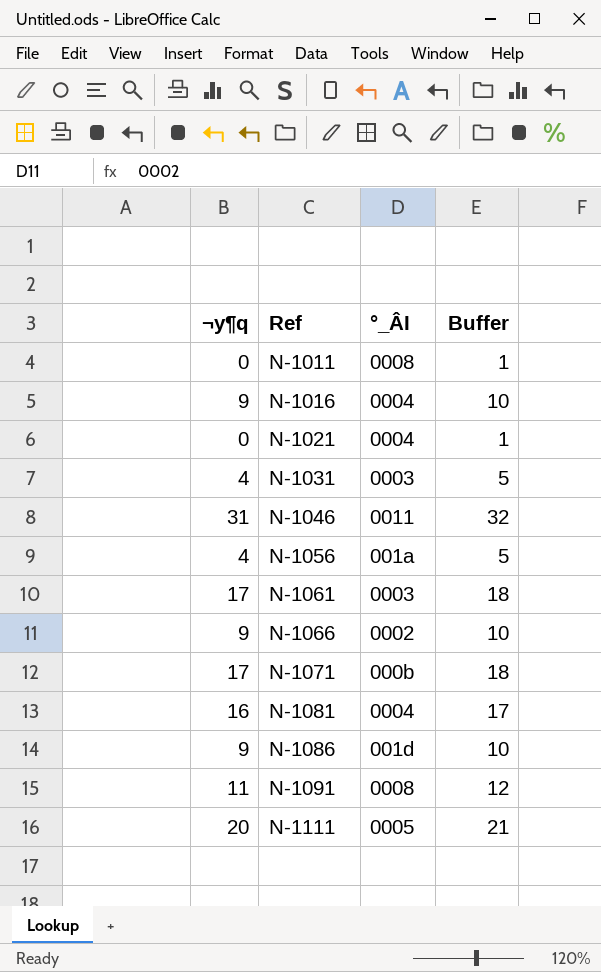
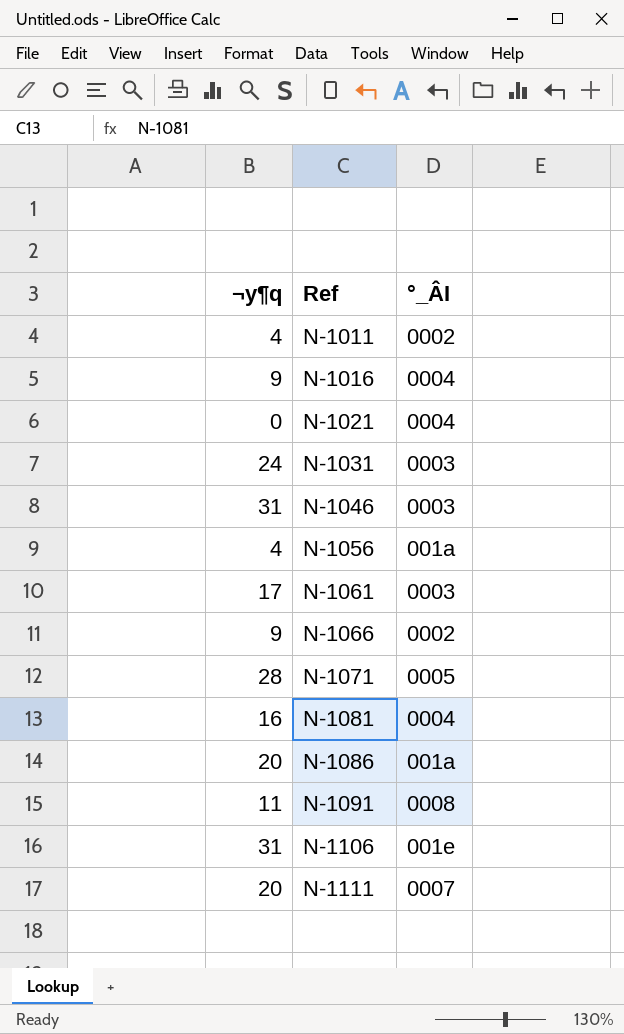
column Buffer | formula: [¬y¶q] + 1 -> none
N-1011 | ¬y¶q: 0 -> 4
N-1011 | °_ÂI: 0008 -> 0002
N-1031 | ¬y¶q: 4 -> 24
N-1046 | °_ÂI: 0011 -> 0003
N-1071 | ¬y¶q: 17 -> 28
N-1071 | °_ÂI: 000b -> 0005
N-1086 | ¬y¶q: 9 -> 20
N-1086 | °_ÂI: 001d -> 001a
row N-1106: none -> 31 | 001e
N-1111 | °_ÂI: 0005 -> 0007

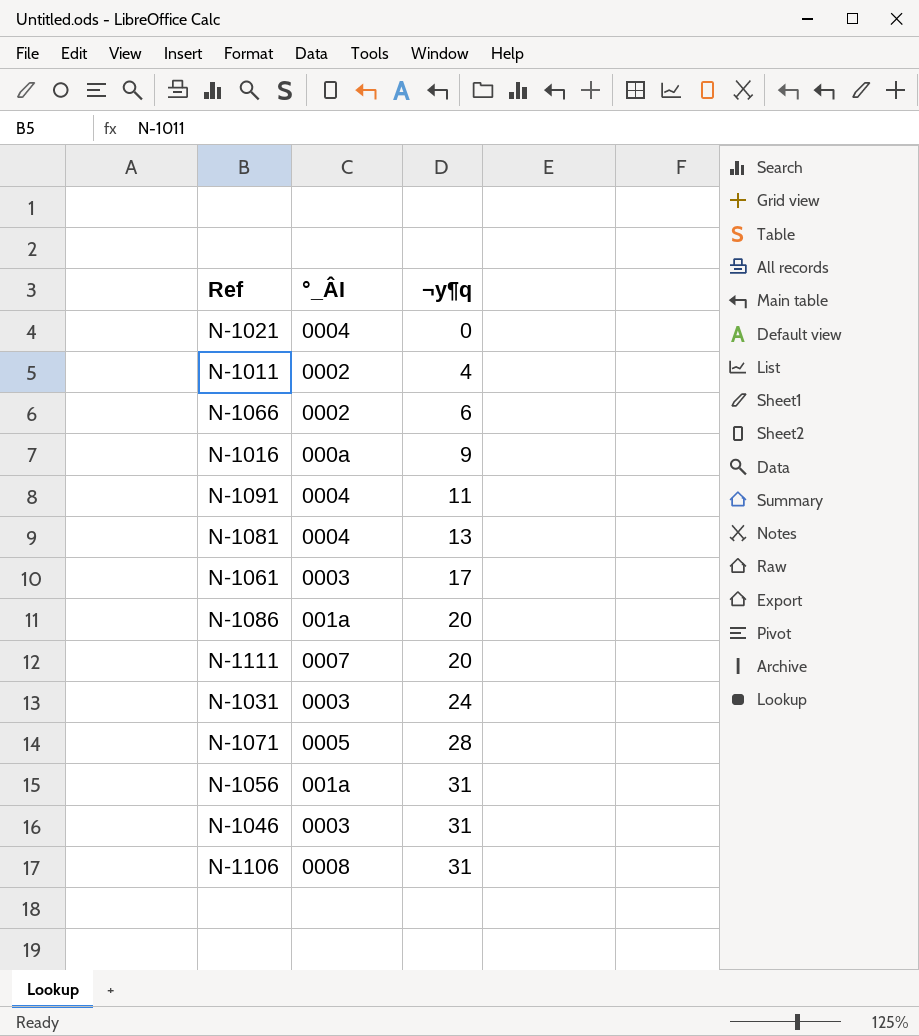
row order: Ref ascending -> ¬y¶q ascending
column ¬y¶q | position: 1 -> 3
N-1066 | ¬y¶q: 9 -> 6
N-1016 | °_ÂI: 0004 -> 000a
N-1091 | °_ÂI: 0008 -> 0004
N-1081 | ¬y¶q: 16 -> 13
N-1056 | ¬y¶q: 4 -> 31
N-1106 | °_ÂI: 001e -> 0008

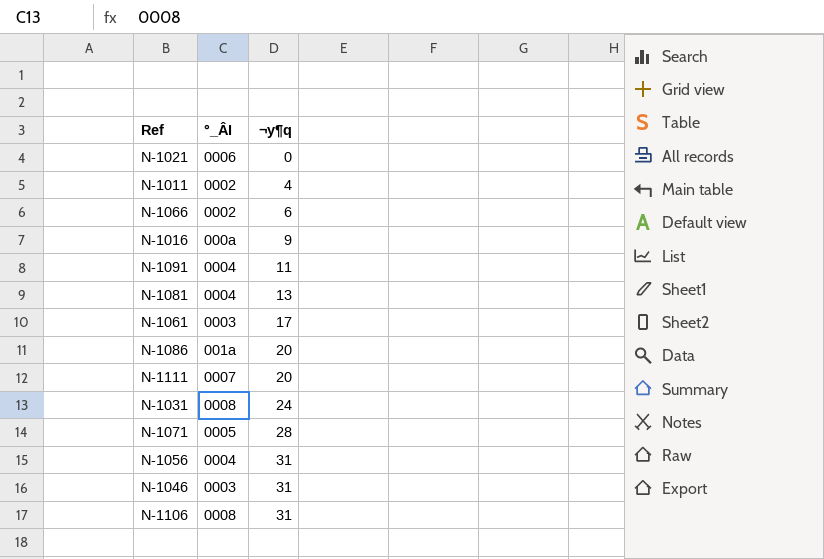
N-1021 | °_ÂI: 0004 -> 0006
N-1031 | °_ÂI: 0003 -> 0008
N-1056 | °_ÂI: 001a -> 0004

